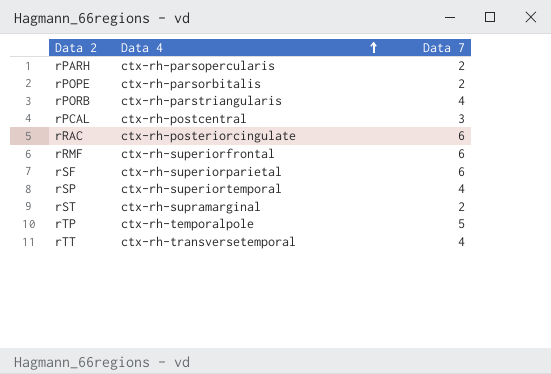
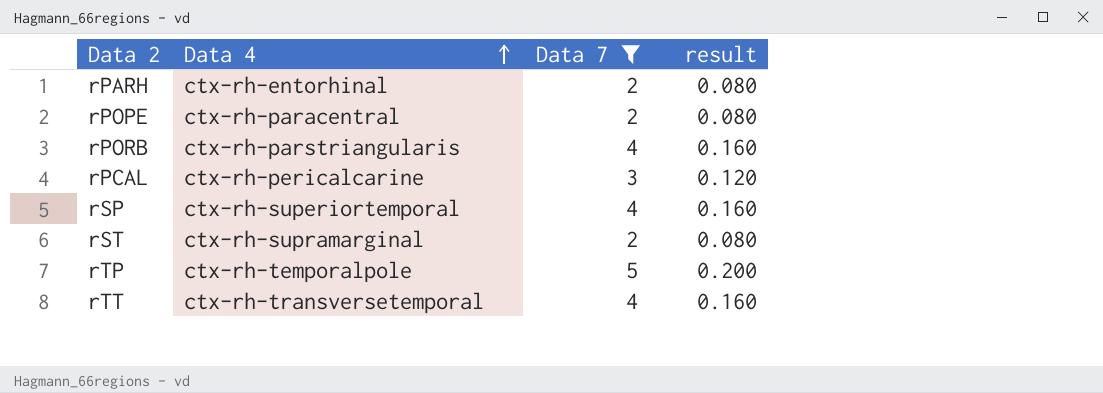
filter: none -> Data 7 != 6
column result | formula: none -> [Data 7] * 0.04
rPARH | Data 4: ctx-rh-parsopercularis -> ctx-rh-entorhinal
rPOPE | Data 4: ctx-rh-parsorbitalis -> ctx-rh-paracentral
rPCAL | Data 4: ctx-rh-postcentral -> ctx-rh-pericalcarine

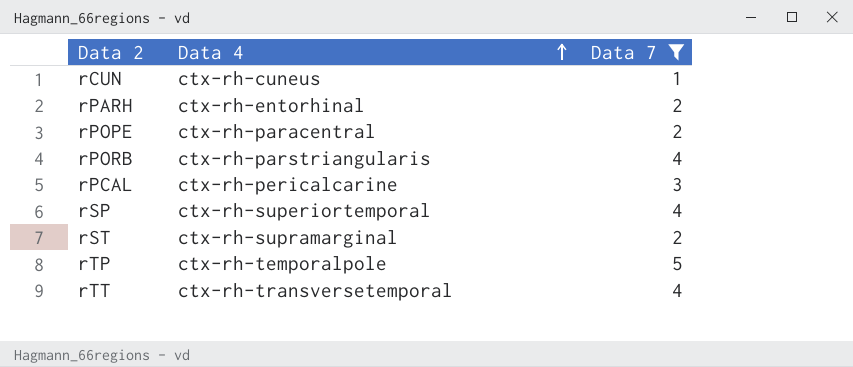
column result | formula: [Data 7] * 0.04 -> none
row rCUN: none -> ctx-rh-cuneus | 1

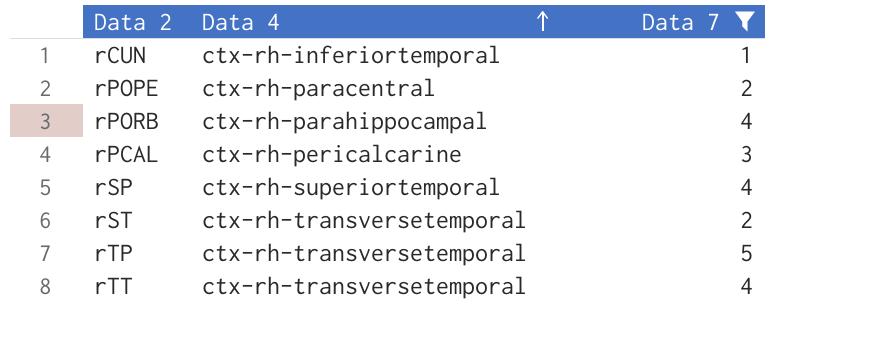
row rPARH: ctx-rh-entorhinal | 2 -> none
rCUN | Data 4: ctx-rh-cuneus -> ctx-rh-inferiortemporal
rPORB | Data 4: ctx-rh-parstriangularis -> ctx-rh-parahippocampal
rST | Data 4: ctx-rh-supramarginal -> ctx-rh-transversetemporal
rTP | Data 4: ctx-rh-temporalpole -> ctx-rh-transversetemporal

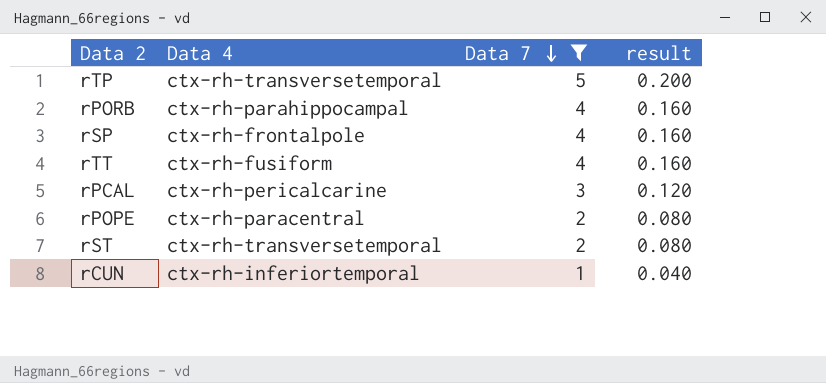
row order: Data 4 ascending -> Data 7 descending
column result | formula: none -> [Data 7] * 0.04
rSP | Data 4: ctx-rh-superiortemporal -> ctx-rh-frontalpole
rTT | Data 4: ctx-rh-transversetemporal -> ctx-rh-fusiform

